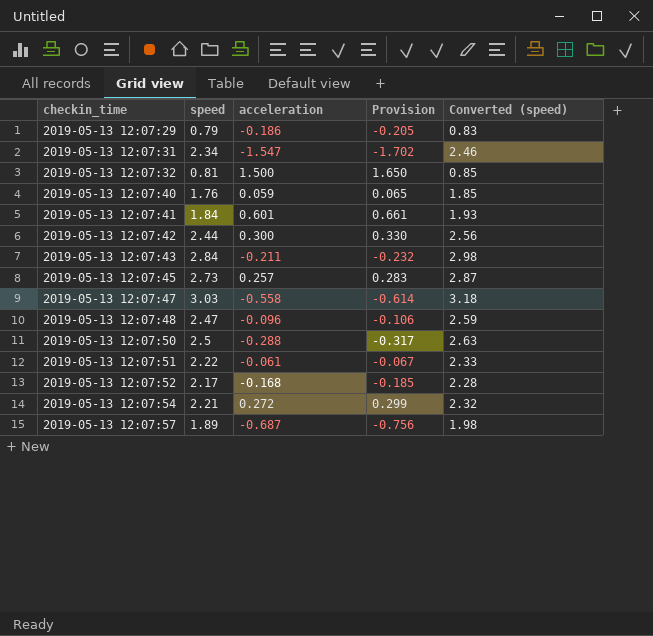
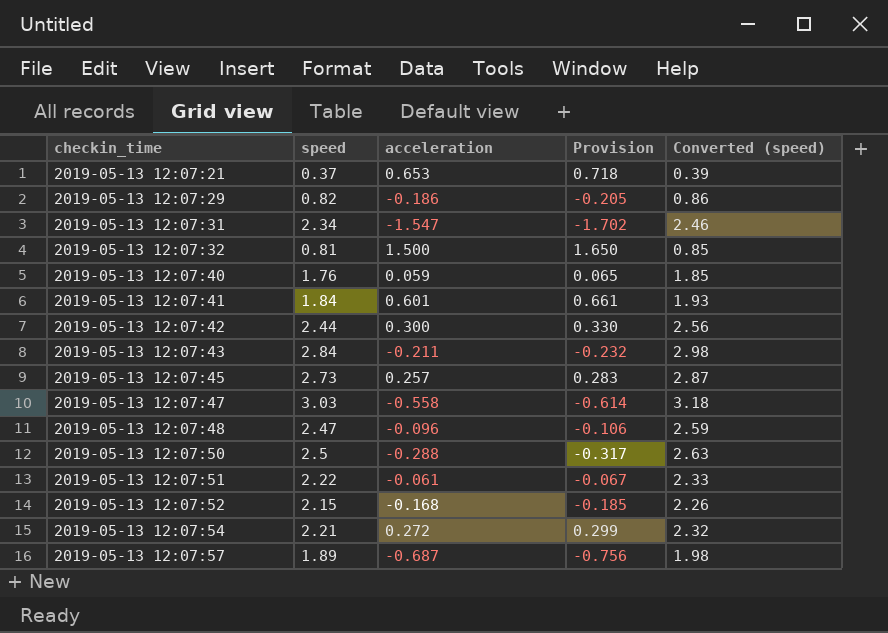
row 2019-05-13 12:07:21: none -> 0.37 | 0.653 | 0.718 | 0.39
2019-05-13 12:07:29 | speed: 0.79 -> 0.82
2019-05-13 12:07:29 | Converted (speed): 0.83 -> 0.86
2019-05-13 12:07:52 | speed: 2.17 -> 2.15
2019-05-13 12:07:52 | Converted (speed): 2.28 -> 2.26

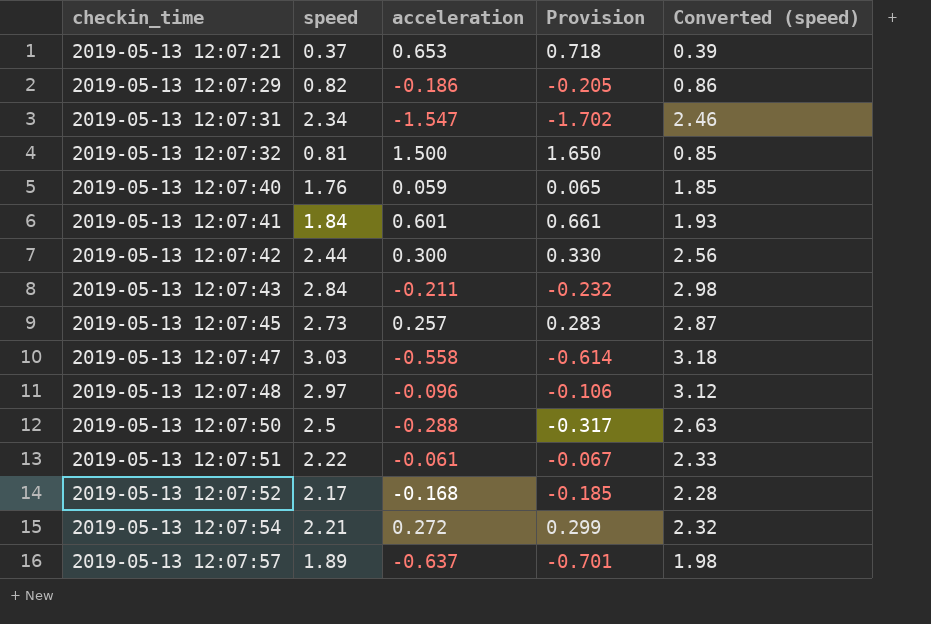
2019-05-13 12:07:48 | speed: 2.47 -> 2.97
2019-05-13 12:07:48 | Converted (speed): 2.59 -> 3.12
2019-05-13 12:07:52 | speed: 2.15 -> 2.17
2019-05-13 12:07:52 | Converted (speed): 2.26 -> 2.28
2019-05-13 12:07:57 | acceleration: -0.687 -> -0.637
2019-05-13 12:07:57 | Provision: -0.756 -> -0.701

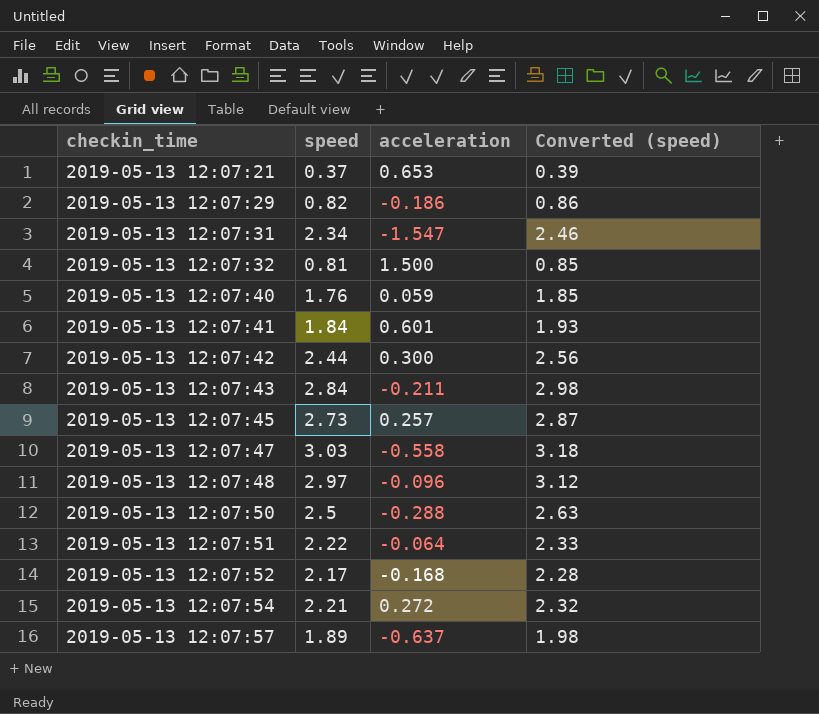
column Provision | formula: [acceleration] * 1.1 -> none
2019-05-13 12:07:51 | acceleration: -0.061 -> -0.064

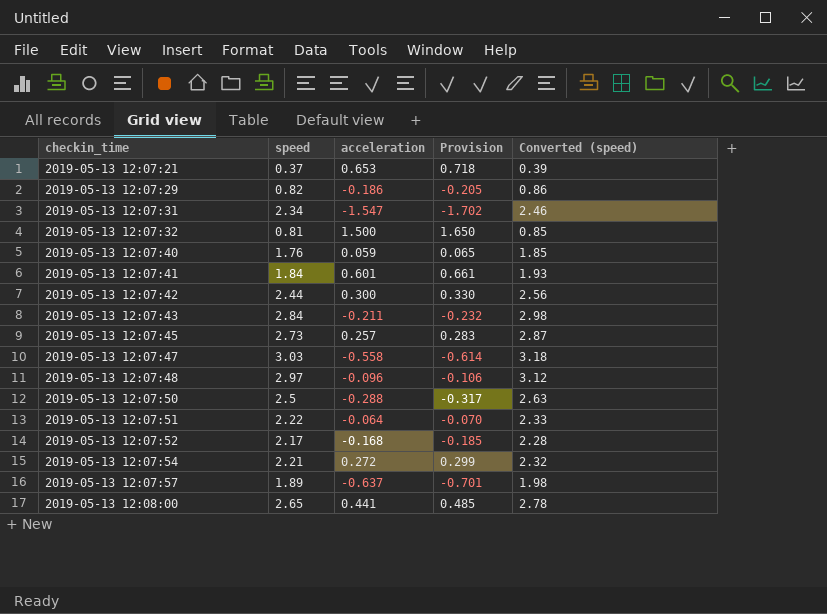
column Provision | formula: none -> [acceleration] * 1.1
row 2019-05-13 12:08:00: none -> 2.65 | 0.441 | 0.485 | 2.78

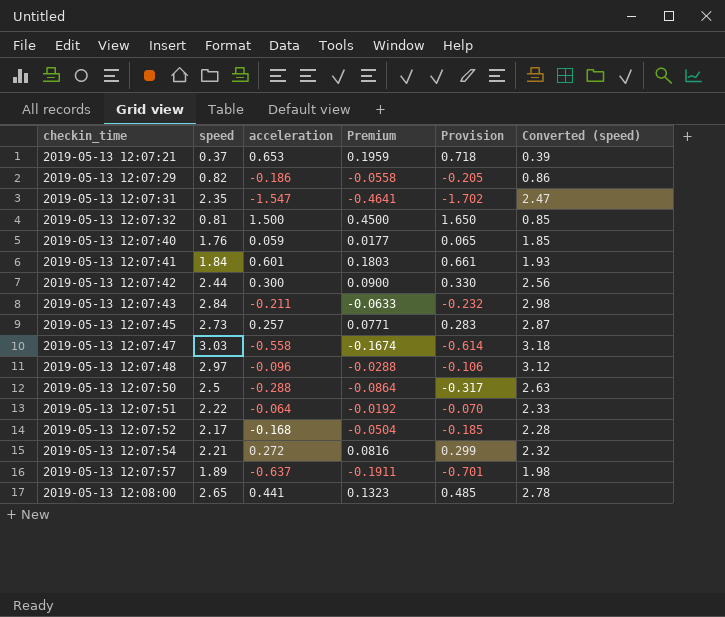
column Premium | formula: none -> [acceleration] * 0.3
2019-05-13 12:07:31 | speed: 2.34 -> 2.35
2019-05-13 12:07:31 | Converted (speed): 2.46 -> 2.47

